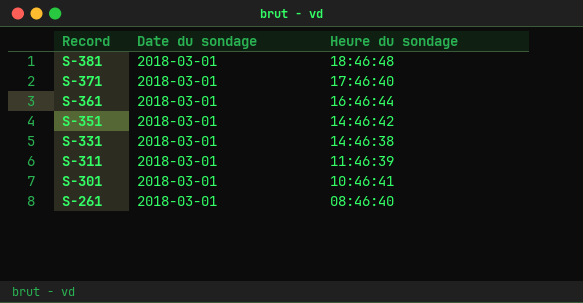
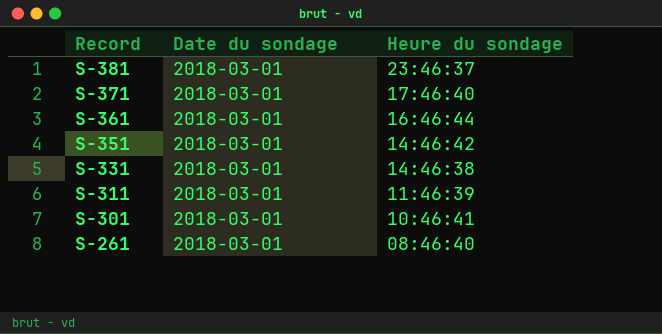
S-381 | Heure du sondage: 18:46:48 -> 23:46:37

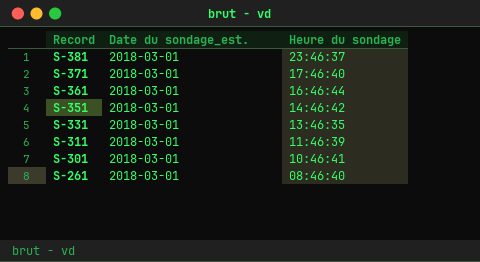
column name: Date du sondage -> Date du sondage_est.
S-331 | Heure du sondage: 14:46:38 -> 13:46:35

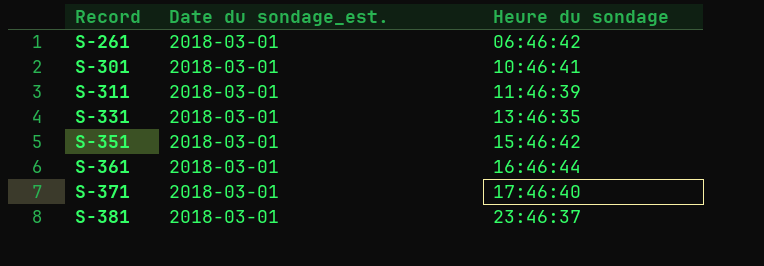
row order: Record descending -> Record ascending
S-261 | Heure du sondage: 08:46:40 -> 06:46:42
S-351 | Heure du sondage: 14:46:42 -> 15:46:42

